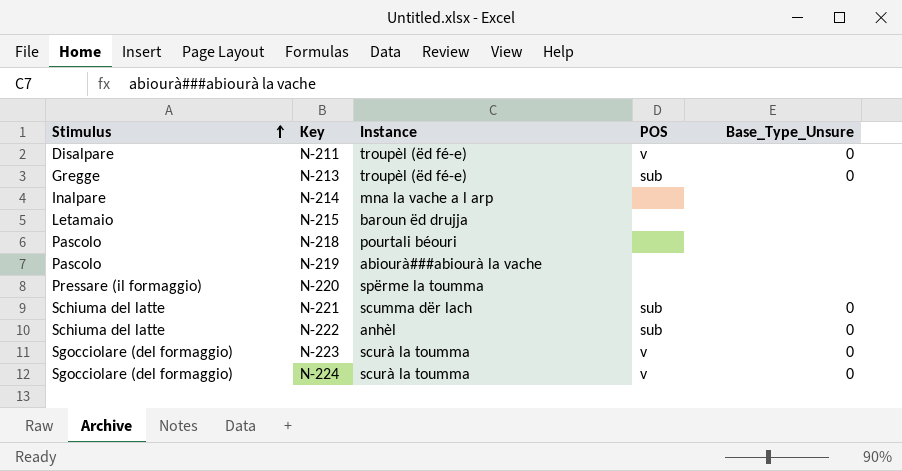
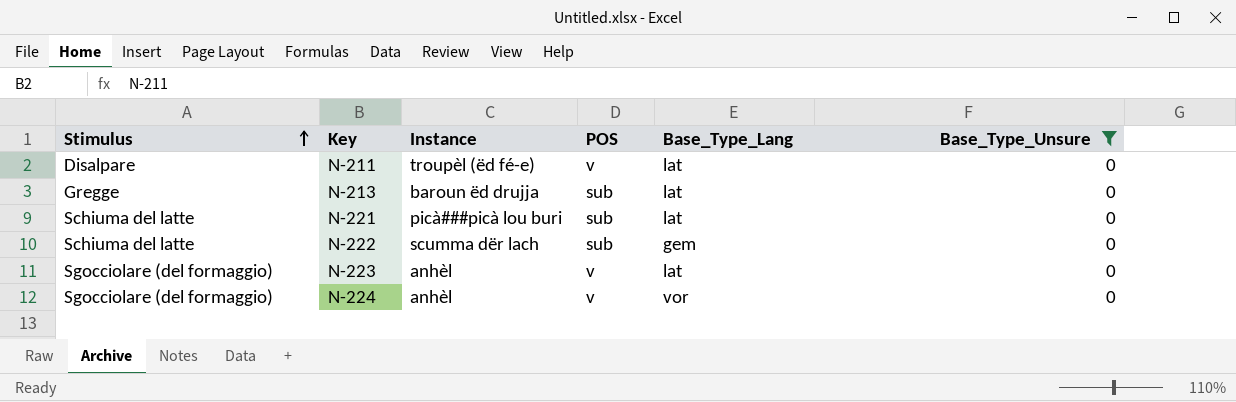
filter: none -> Base_Type_Unsure = 0
column Base_Type_Lang | position: none -> 5
N-213 | Instance: troupèl (ëd fé-e) -> baroun ëd drujja
N-221 | Instance: scumma dër lach -> picà###picà lou buri
N-222 | Instance: anhèl -> scumma dër lach
N-223 | Instance: scurà la toumma -> anhèl
N-224 | Instance: scurà la toumma -> anhèl

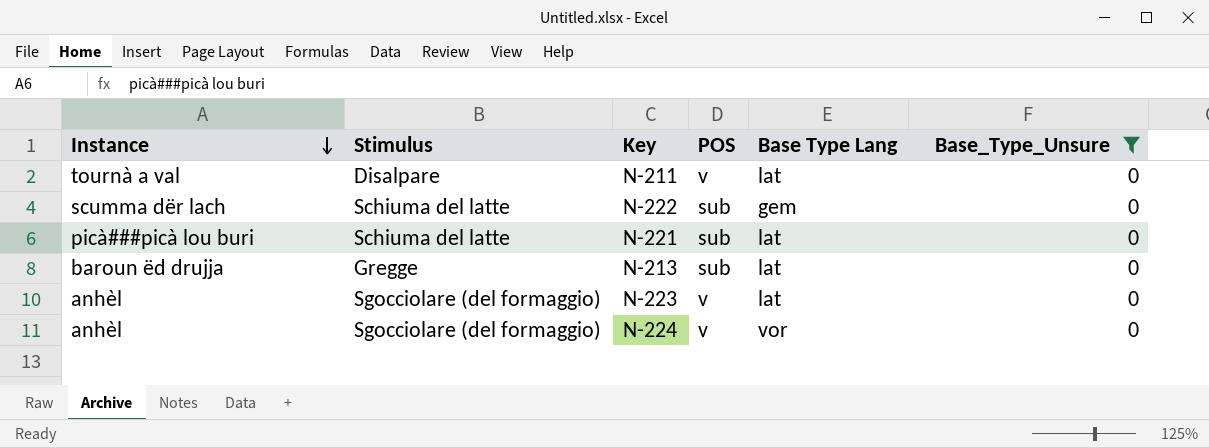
row order: Stimulus ascending -> Instance descending
column Instance | position: 3 -> 1
column name: Base_Type_Lang -> Base Type Lang
N-211 | Instance: troupèl (ëd fé-e) -> tournà a val

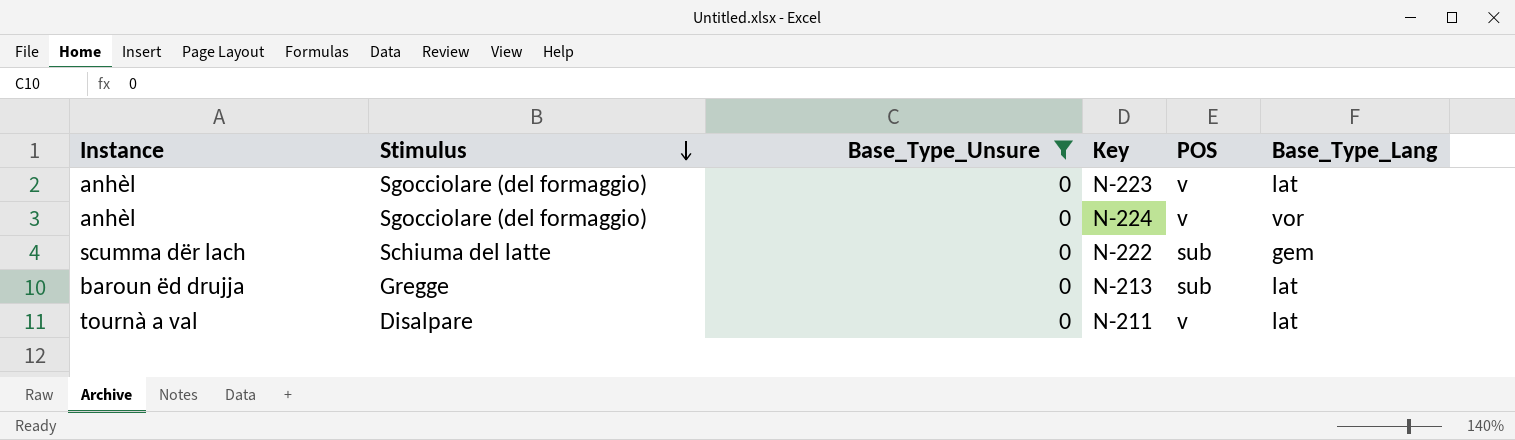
row order: Instance descending -> Stimulus descending
column Base_Type_Unsure | position: 6 -> 3
column name: Base Type Lang -> Base_Type_Lang
row N-221: picà###picà lou buri | Schiuma del latte | sub | lat | 0 -> none

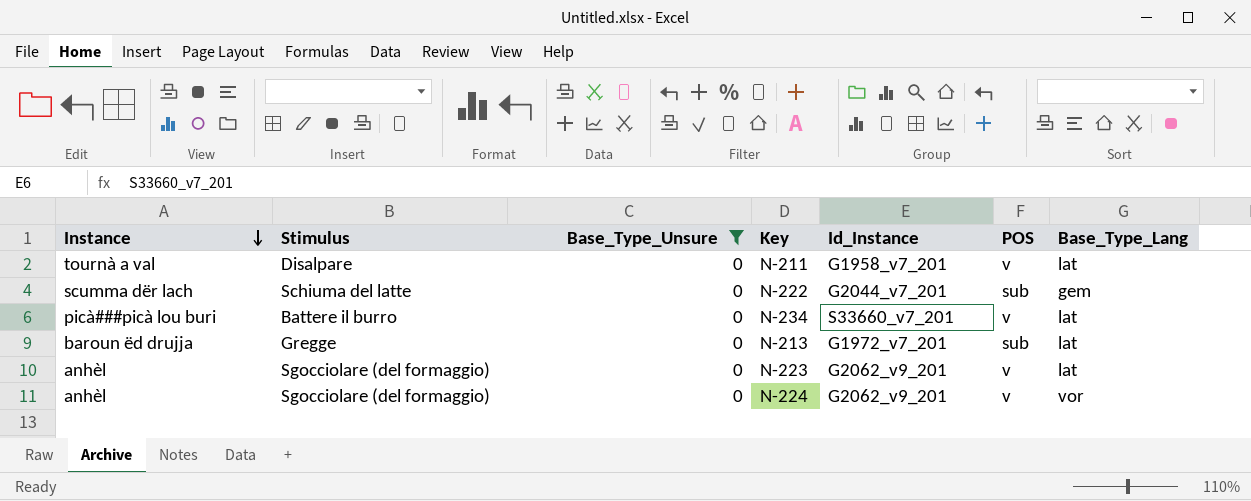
row order: Stimulus descending -> Instance descending
column Id_Instance | position: none -> 5
row N-234: none -> picà###picà lou buri | Battere il burro | 0 | S33660_v7_201 | v | lat

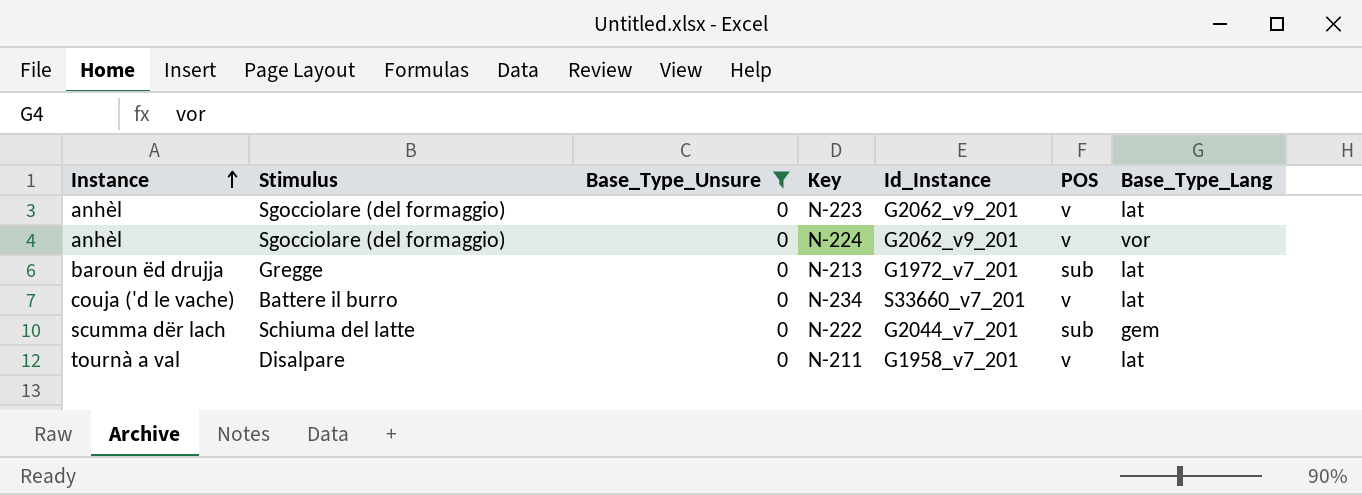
row order: Instance descending -> Instance ascending
N-234 | Instance: picà###picà lou buri -> couja ('d le vache)

